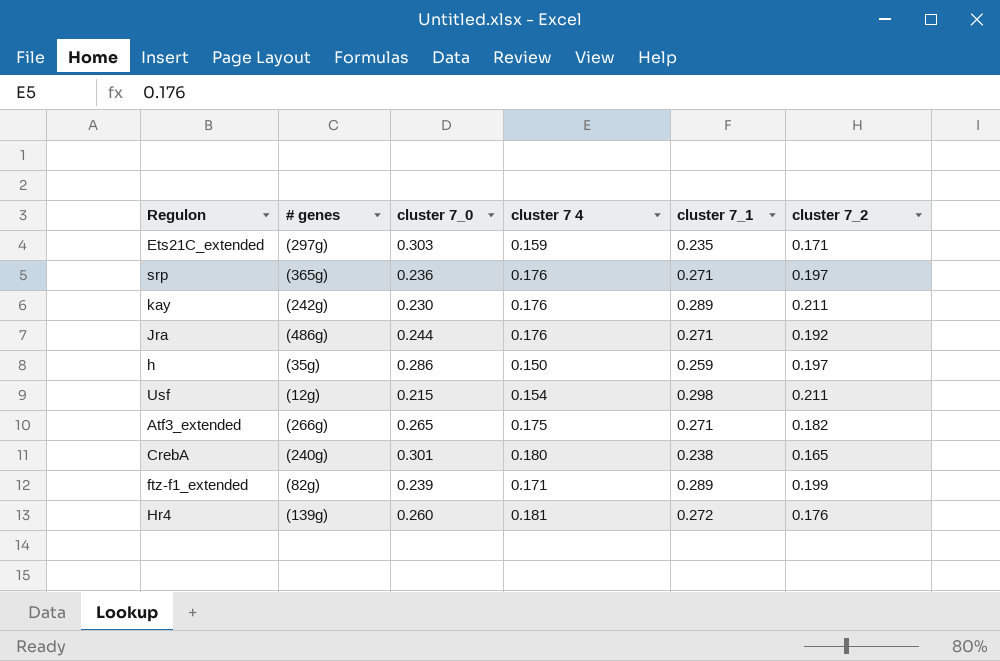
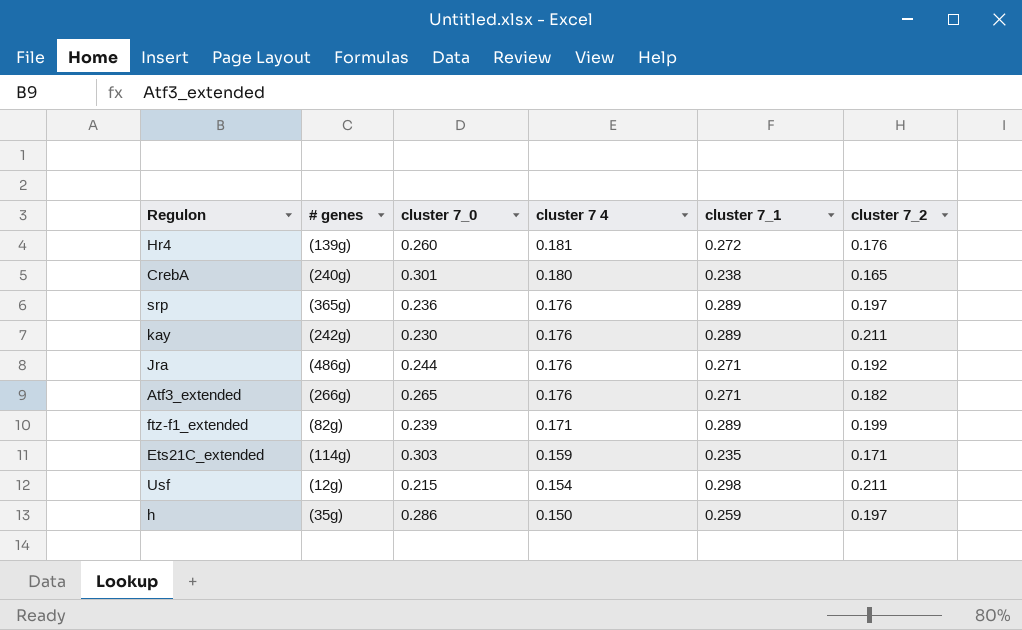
row order: none -> cluster 7 4 descending
srp | cluster 7_1: 0.271 -> 0.289
Atf3_extended | cluster 7 4: 0.175 -> 0.176
Ets21C_extended | # genes: (297g) -> (114g)

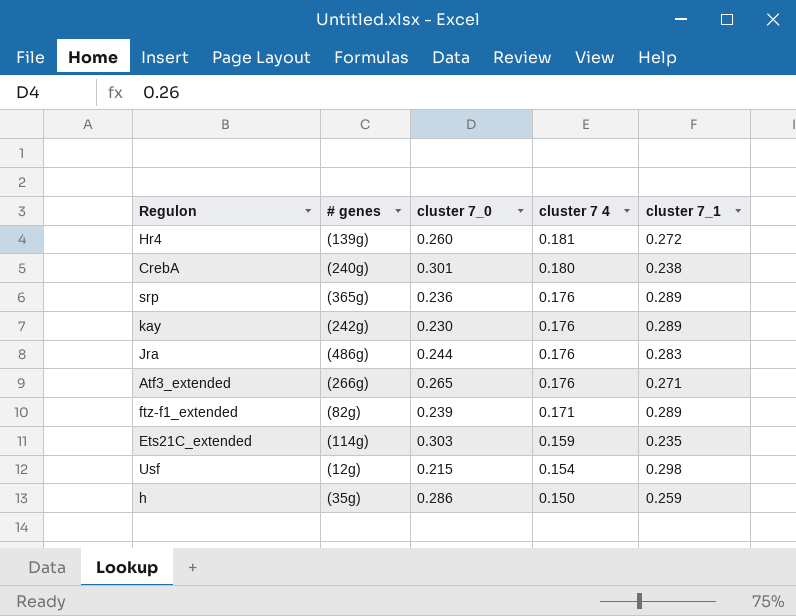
column cluster 7_2 | position: 6 -> none
Jra | cluster 7_1: 0.271 -> 0.283

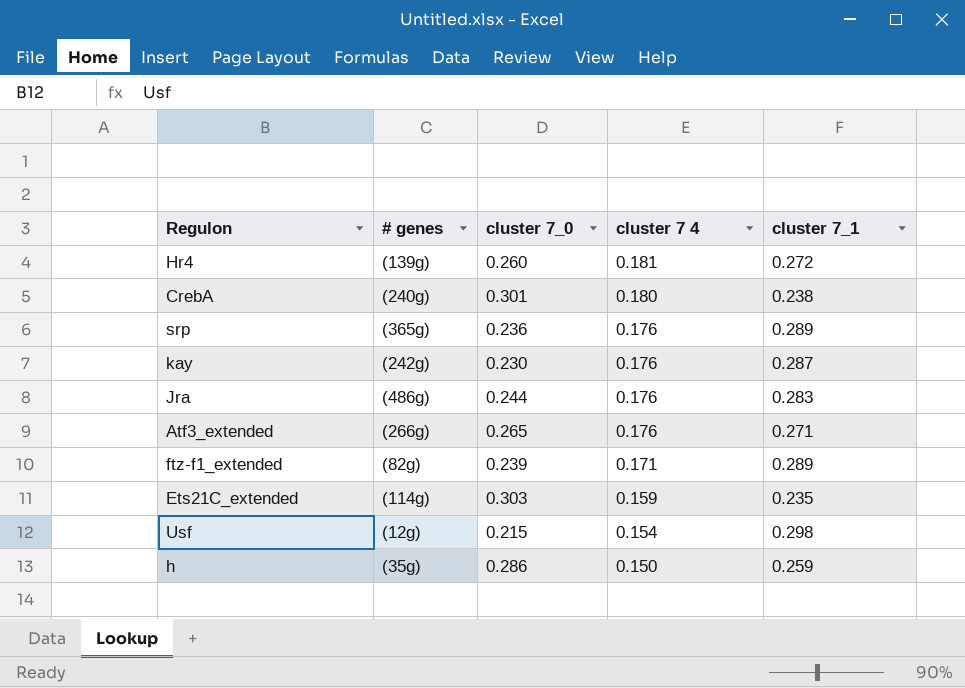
kay | cluster 7_1: 0.289 -> 0.287

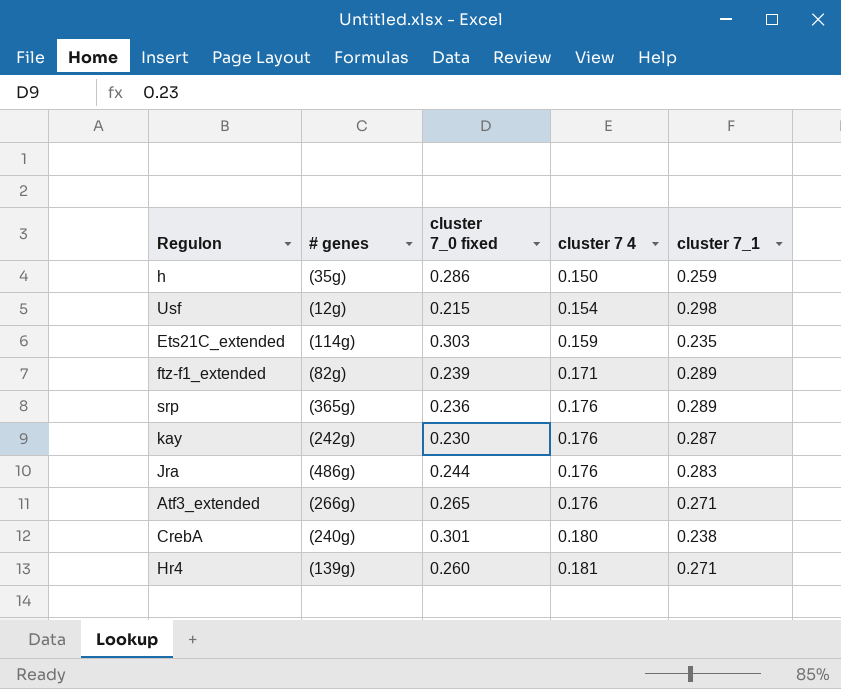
row order: cluster 7 4 descending -> cluster 7 4 ascending
column name: cluster 7_0 -> cluster 7_0 fixed
Hr4 | cluster 7_1: 0.272 -> 0.271

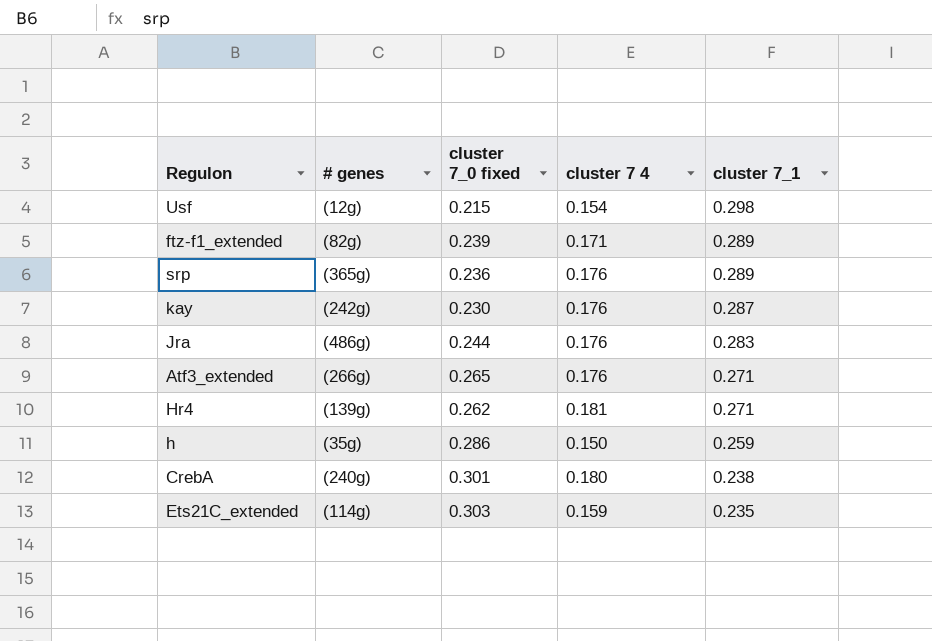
row order: cluster 7 4 ascending -> cluster 7_1 descending
Hr4 | cluster 7_0 fixed: 0.260 -> 0.262

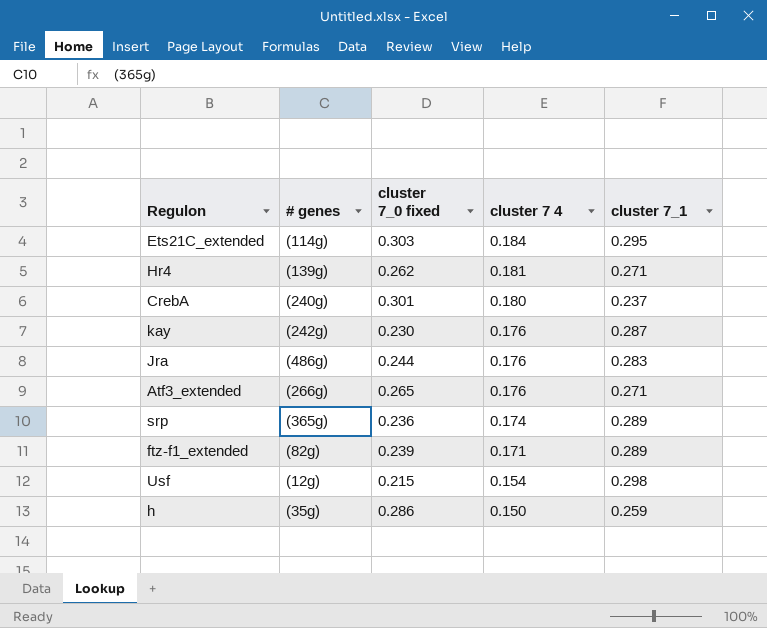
row order: cluster 7_1 descending -> cluster 7 4 descending
Ets21C_extended | cluster 7 4: 0.159 -> 0.184
Ets21C_extended | cluster 7_1: 0.235 -> 0.295
CrebA | cluster 7_1: 0.238 -> 0.237
srp | cluster 7 4: 0.176 -> 0.174

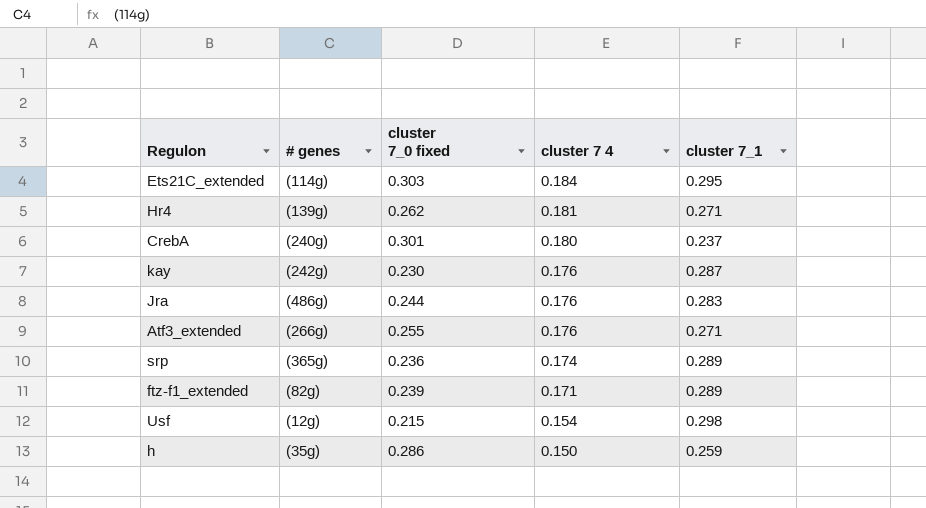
Atf3_extended | cluster 7_0 fixed: 0.265 -> 0.255

